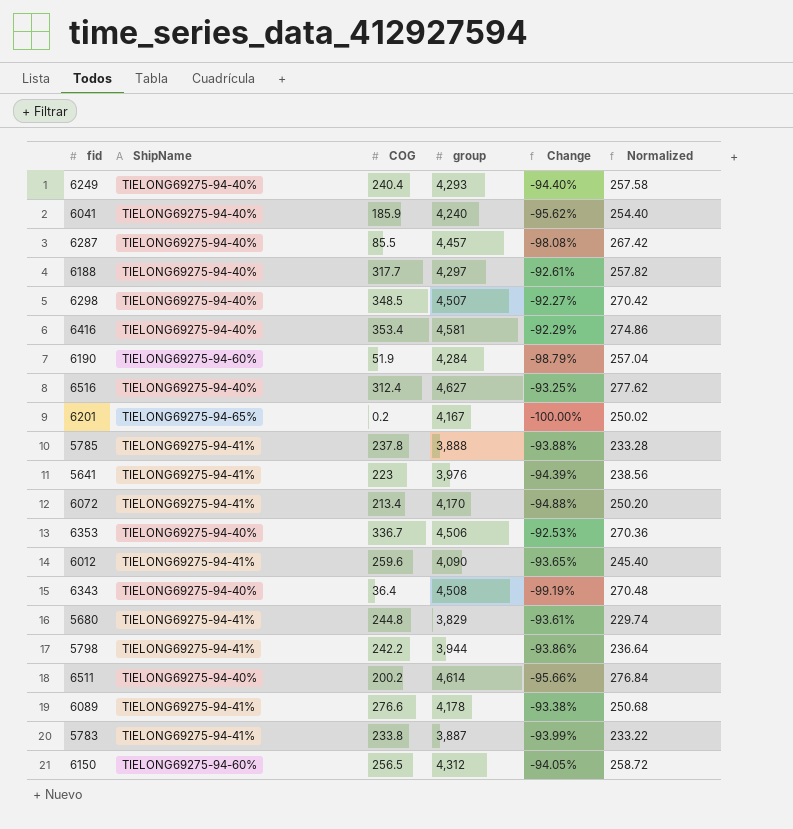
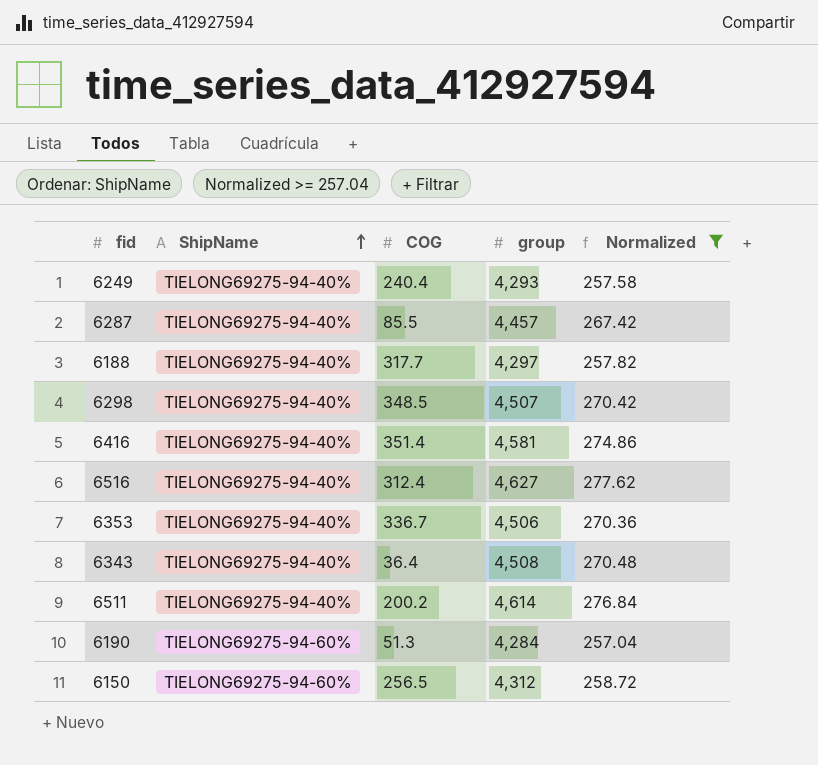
filter: none -> Normalized >= 257.04
row order: none -> ShipName ascending
column Change | formula: ([COG] - [group]) / [group] -> none
6416 | COG: 353.4 -> 351.4
6190 | COG: 51.9 -> 51.3

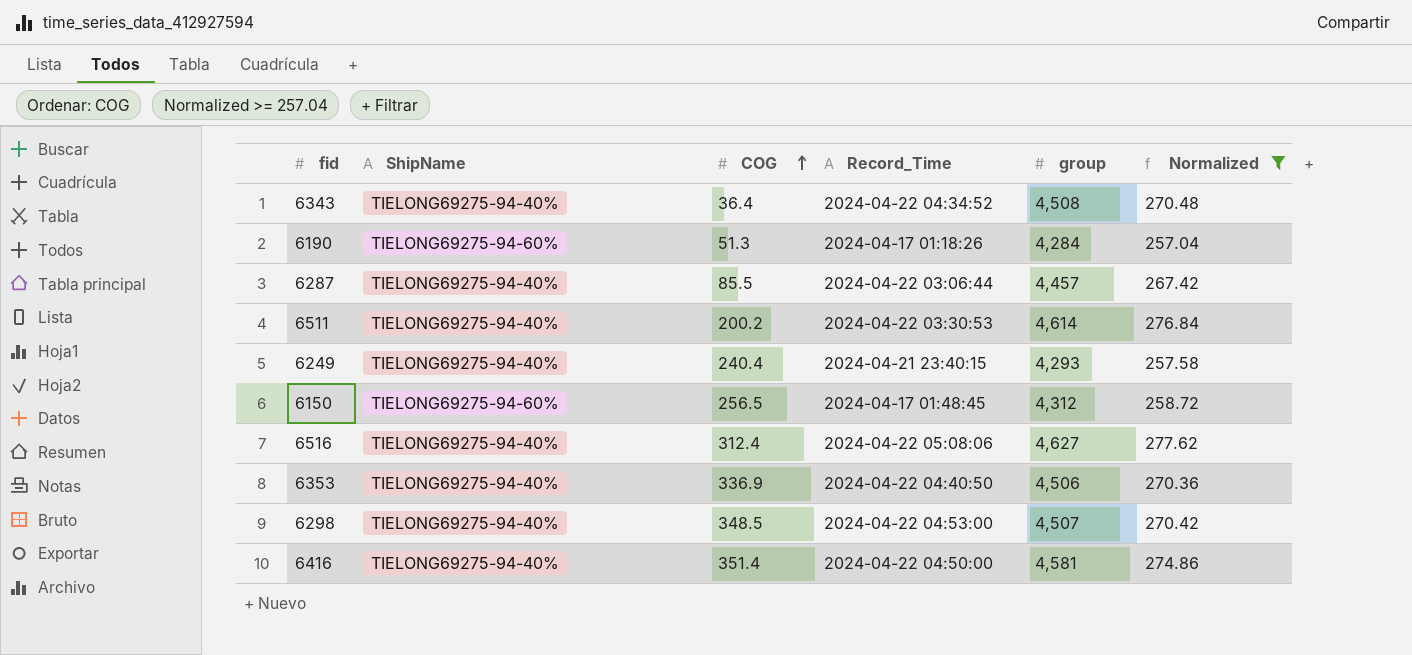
row order: ShipName ascending -> COG ascending
column Record_Time | position: none -> 4
row 6188: TIELONG69275-94-40% | 317.7 | 4,297 | 257.82 -> none
6353 | COG: 336.7 -> 336.9

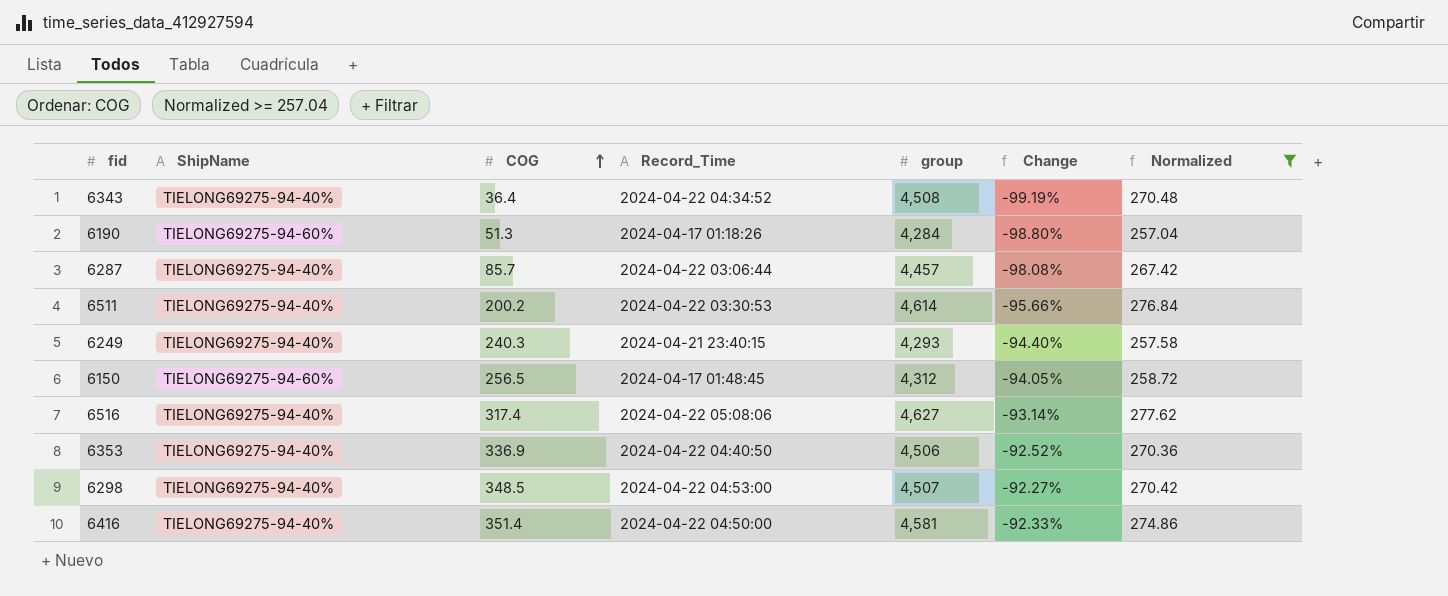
column Change | formula: none -> ([COG] - [group]) / [group]
6287 | COG: 85.5 -> 85.7
6249 | COG: 240.4 -> 240.3
6516 | COG: 312.4 -> 317.4

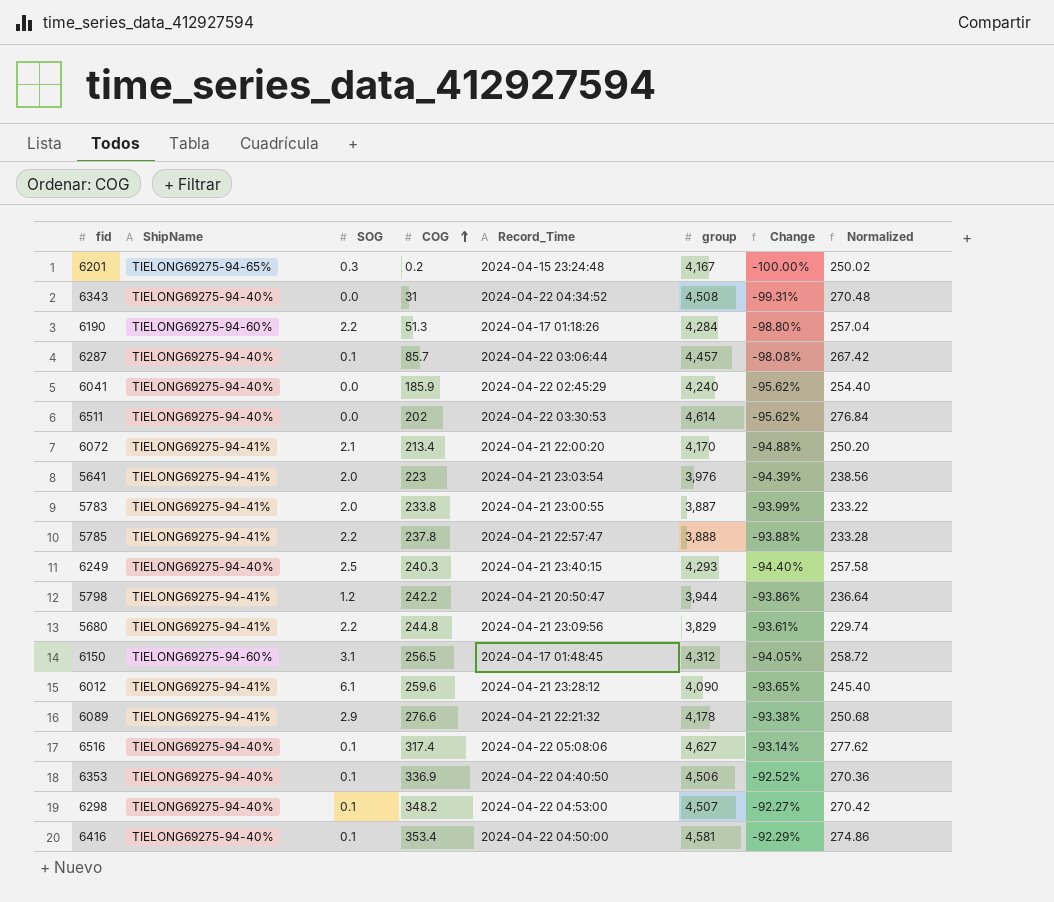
filter: Normalized >= 257.04 -> none
column SOG | position: none -> 3
6343 | COG: 36.4 -> 31
6343 | Change: -99.19% -> -99.31%
6511 | COG: 200.2 -> 202
6511 | Change: -95.66% -> -95.62%
6298 | COG: 348.5 -> 348.2
6416 | COG: 351.4 -> 353.4
6416 | Change: -92.33% -> -92.29%

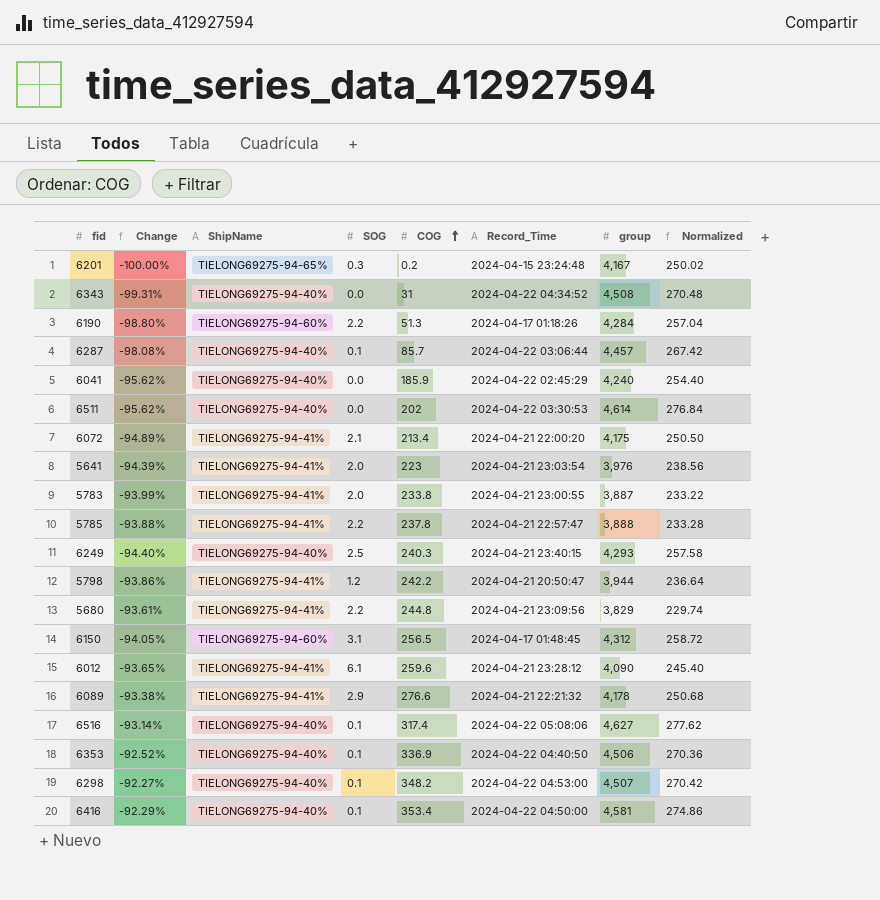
column Change | position: 7 -> 2
6072 | Change: -94.88% -> -94.89%
6072 | group: 4,170 -> 4,175
6072 | Normalized: 250.20 -> 250.50

